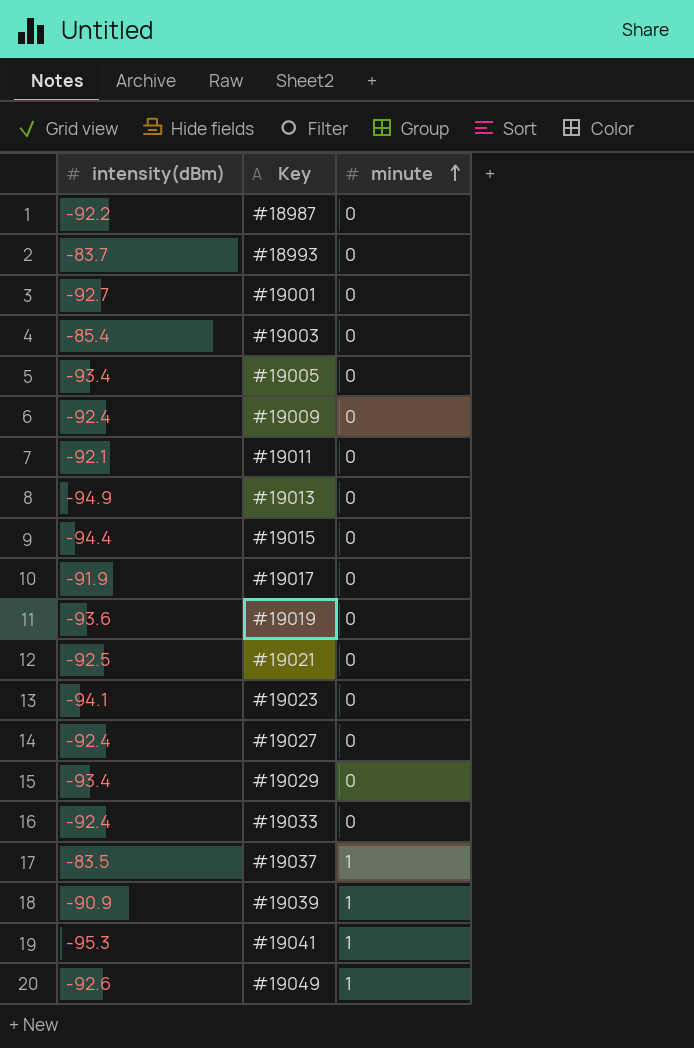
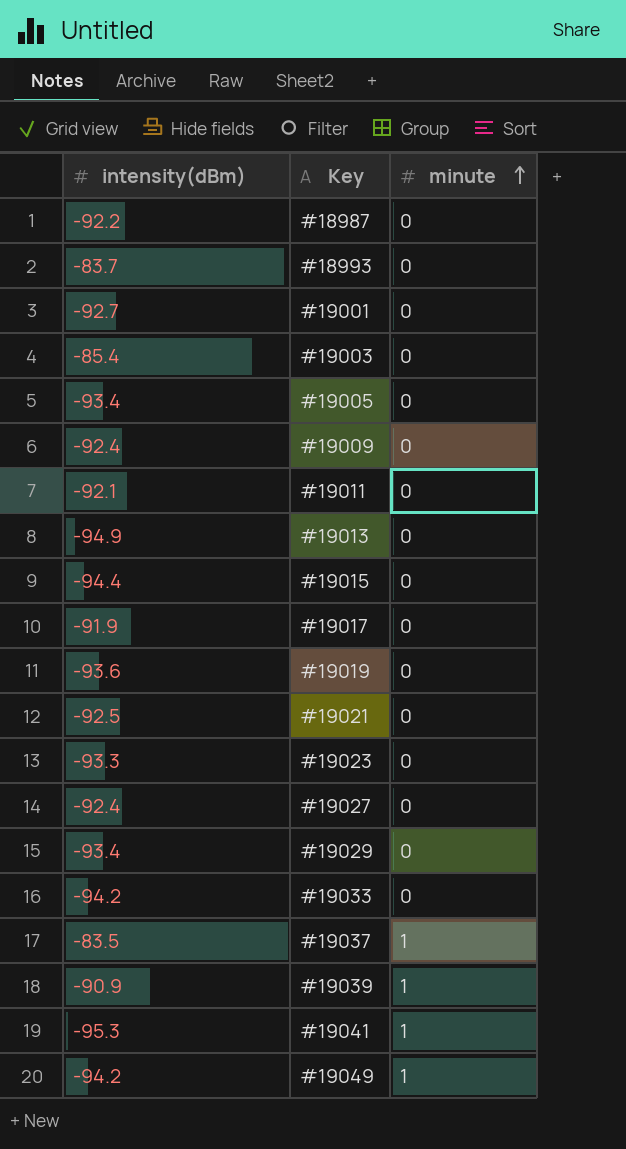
#19023 | intensity(dBm): -94.1 -> -93.3
#19033 | intensity(dBm): -92.4 -> -94.2
#19049 | intensity(dBm): -92.6 -> -94.2

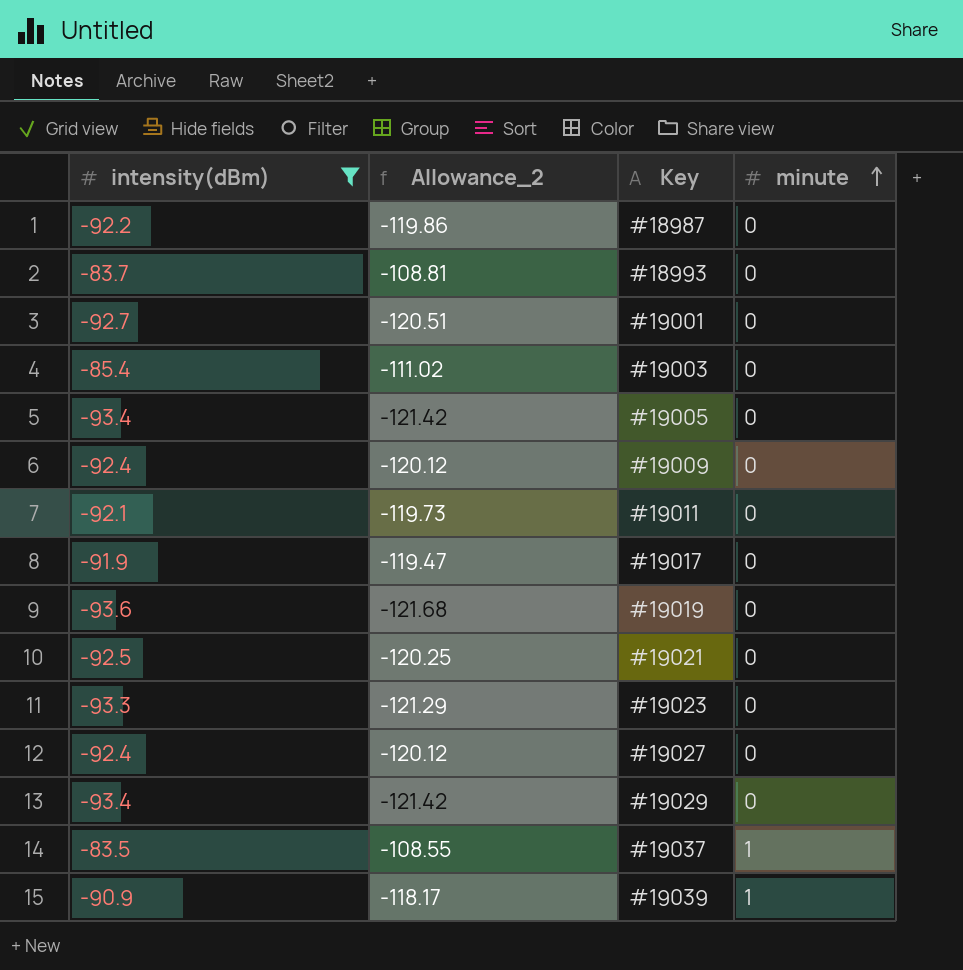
filter: none -> intensity(dBm) >= -93.6
column Allowance_2 | formula: none -> [intensity(dBm)] * 1.3

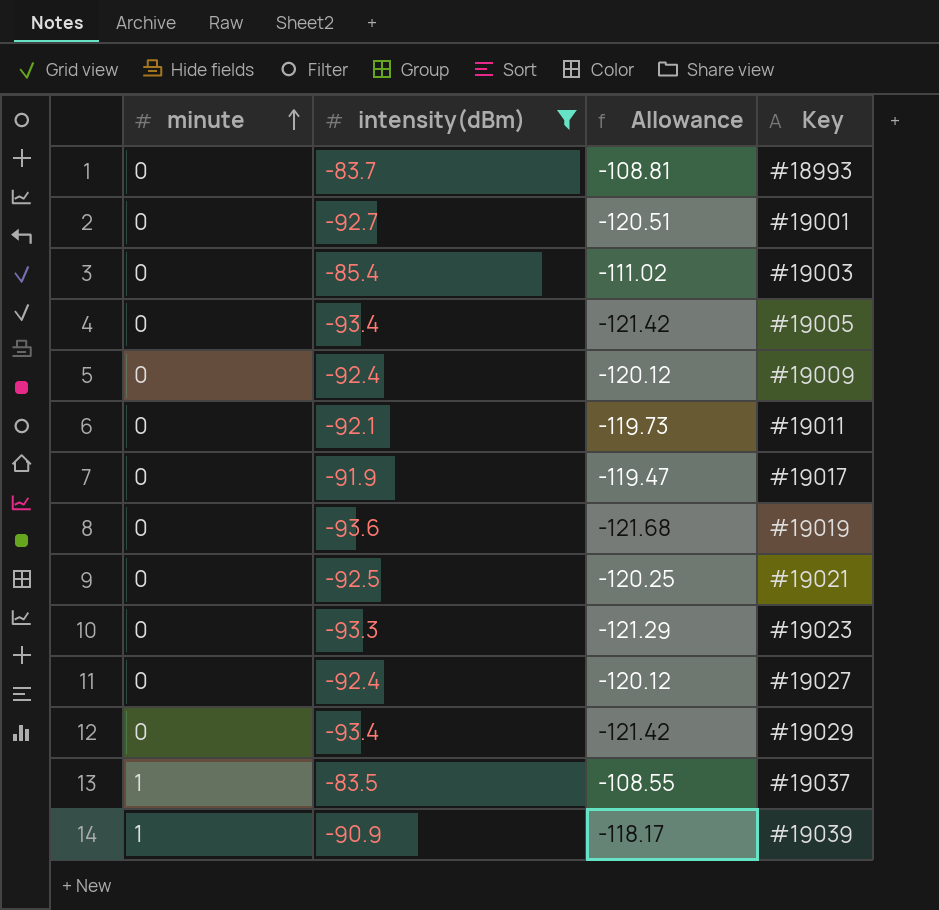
column minute | position: 4 -> 1
column name: Allowance_2 -> Allowance
row #18987: -92.2 | -119.86 | 0 -> none

